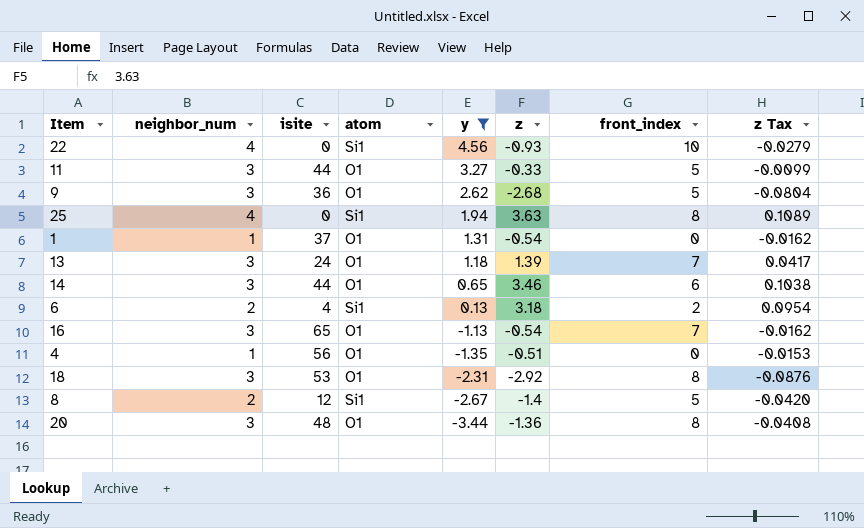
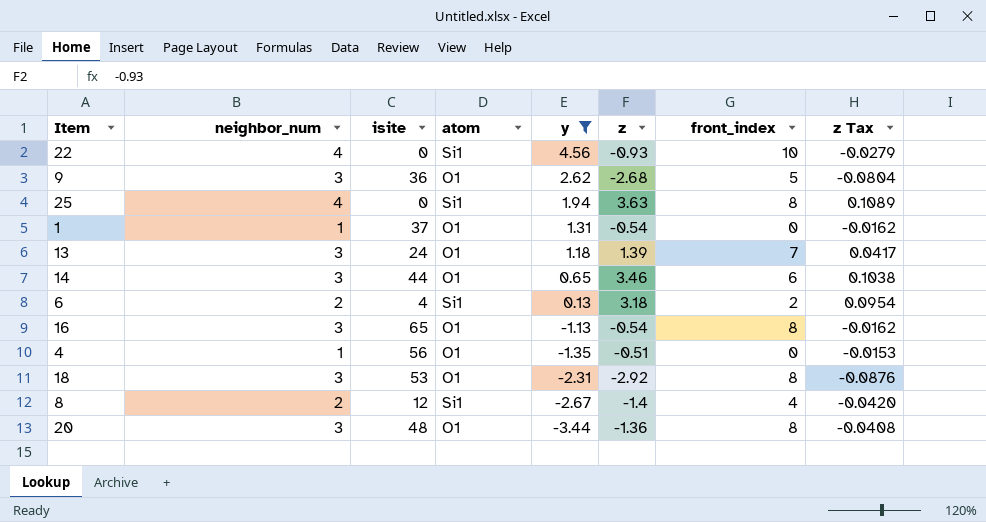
row 11: 3 | 44 | O1 | 3.27 | -0.33 | 5 | -0.0099 -> none
16 | front_index: 7 -> 8
8 | front_index: 5 -> 4

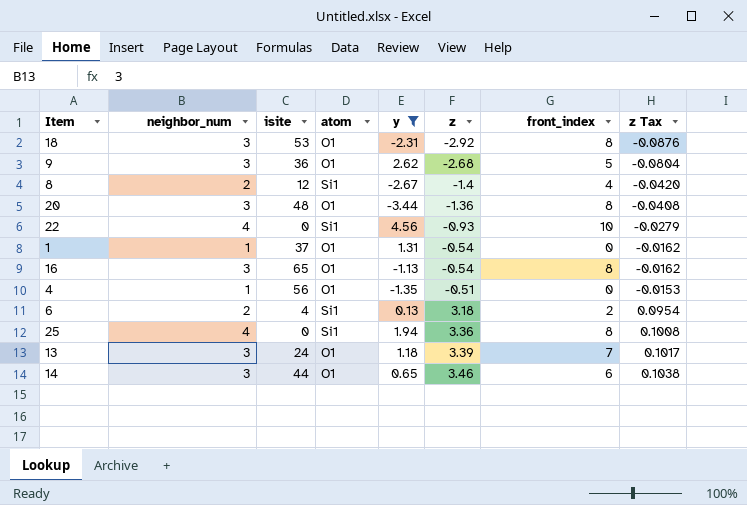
row order: y descending -> z ascending
25 | z: 3.63 -> 3.36
25 | z Tax: 0.1089 -> 0.1008
13 | z: 1.39 -> 3.39
13 | z Tax: 0.0417 -> 0.1017

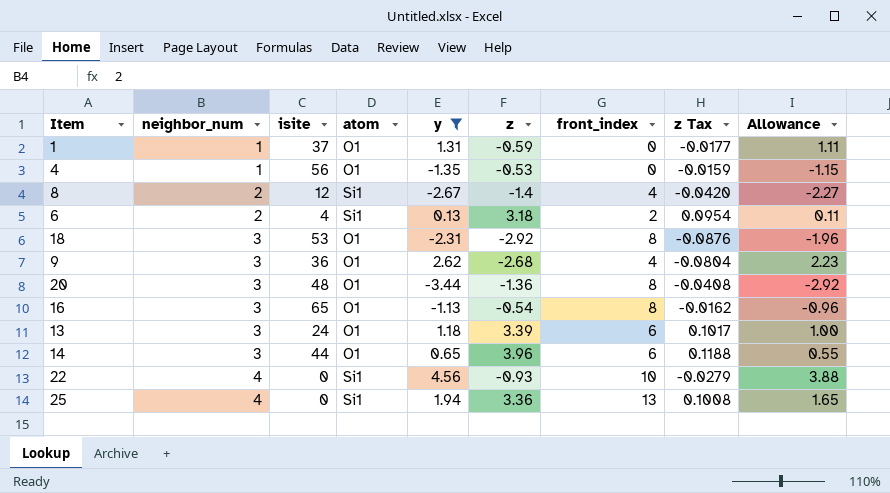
row order: z ascending -> neighbor_num ascending
column Allowance | formula: none -> [y] * 0.85
1 | z: -0.54 -> -0.59
1 | z Tax: -0.0162 -> -0.0177
4 | z: -0.51 -> -0.53
4 | z Tax: -0.0153 -> -0.0159
9 | front_index: 5 -> 4
13 | front_index: 7 -> 6
14 | z: 3.46 -> 3.96
14 | z Tax: 0.1038 -> 0.1188
25 | front_index: 8 -> 13

